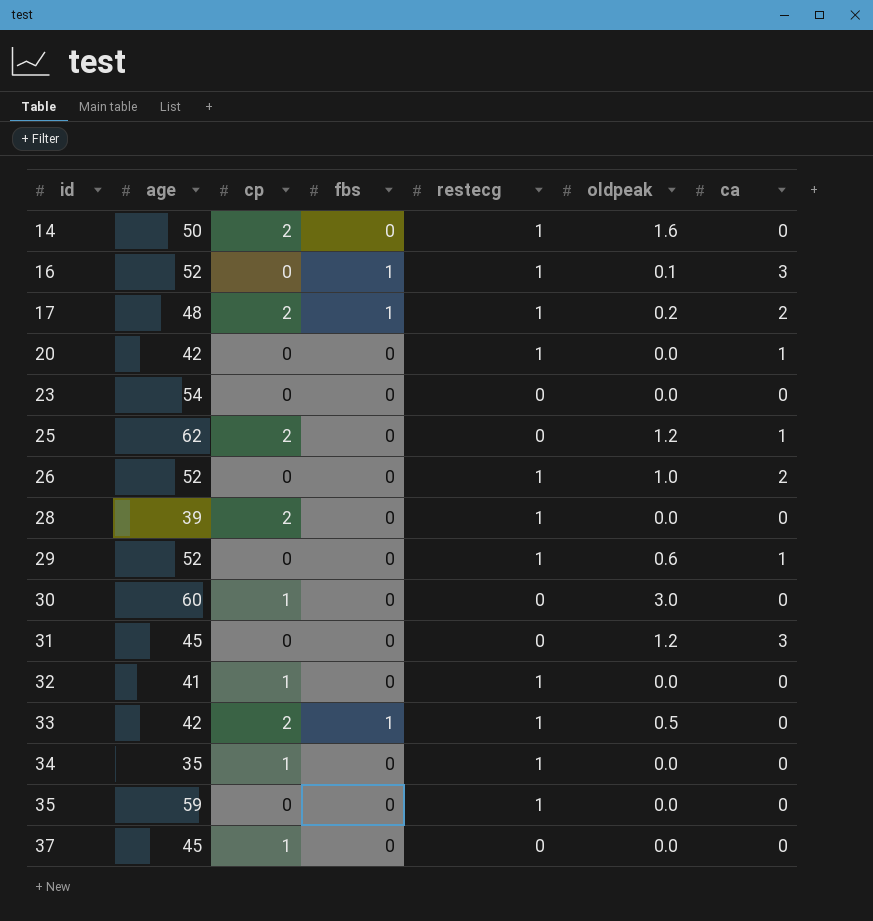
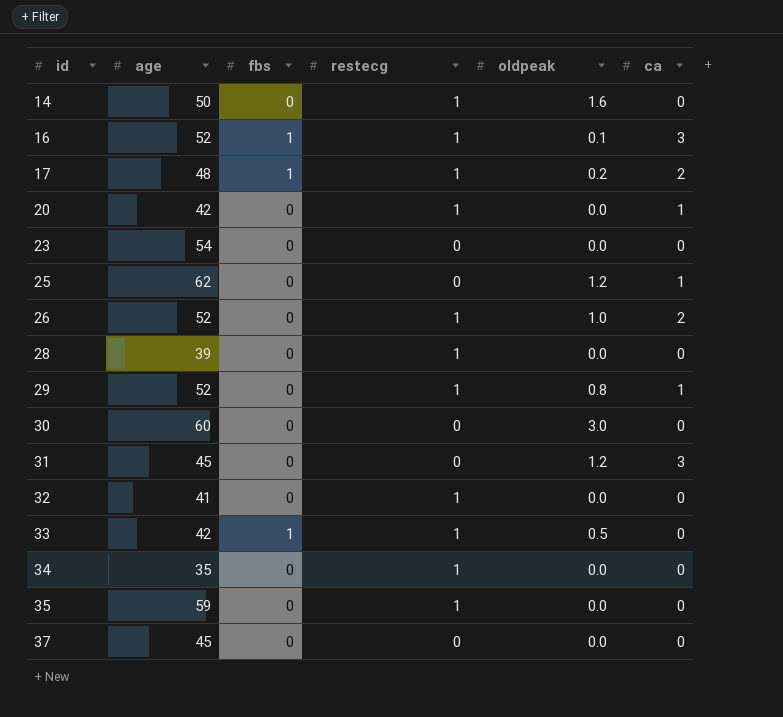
column cp | position: 3 -> none
29 | oldpeak: 0.6 -> 0.8

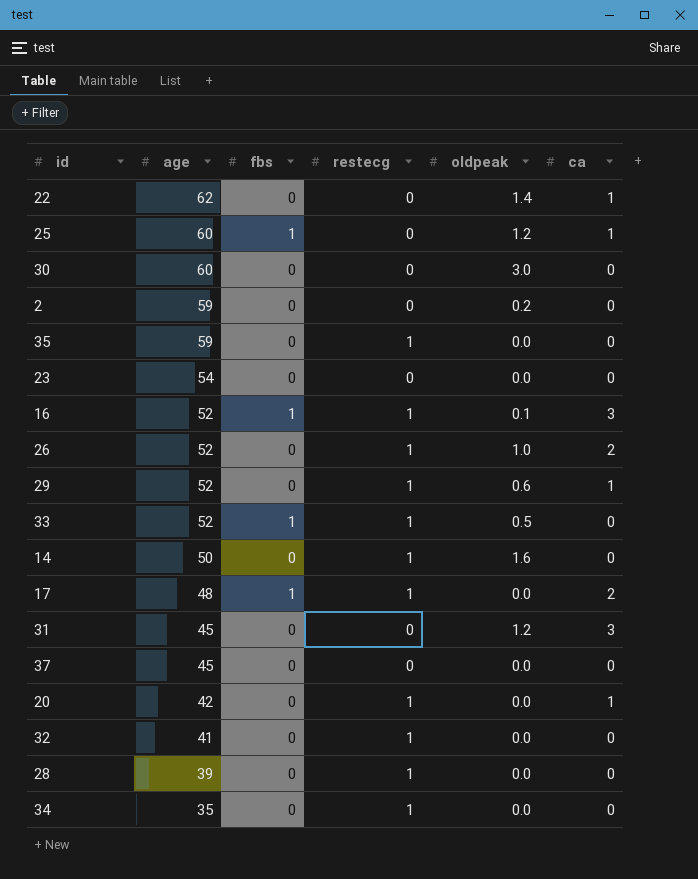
row order: id ascending -> age descending
row 22: none -> 62 | 0 | 0 | 1.4 | 1
25 | age: 62 -> 60
25 | fbs: 0 -> 1
row 2: none -> 59 | 0 | 0 | 0.2 | 0
29 | oldpeak: 0.8 -> 0.6
33 | age: 42 -> 52
17 | oldpeak: 0.2 -> 0.0

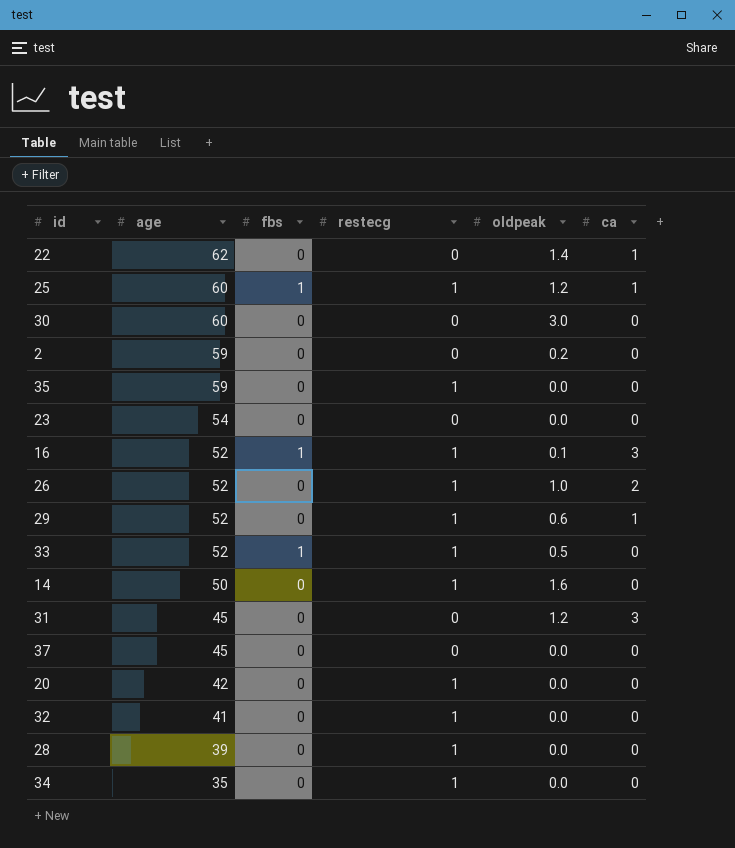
row 17: 48 | 1 | 1 | 0.0 | 2 -> none
25 | restecg: 0 -> 1
20 | ca: 1 -> 0

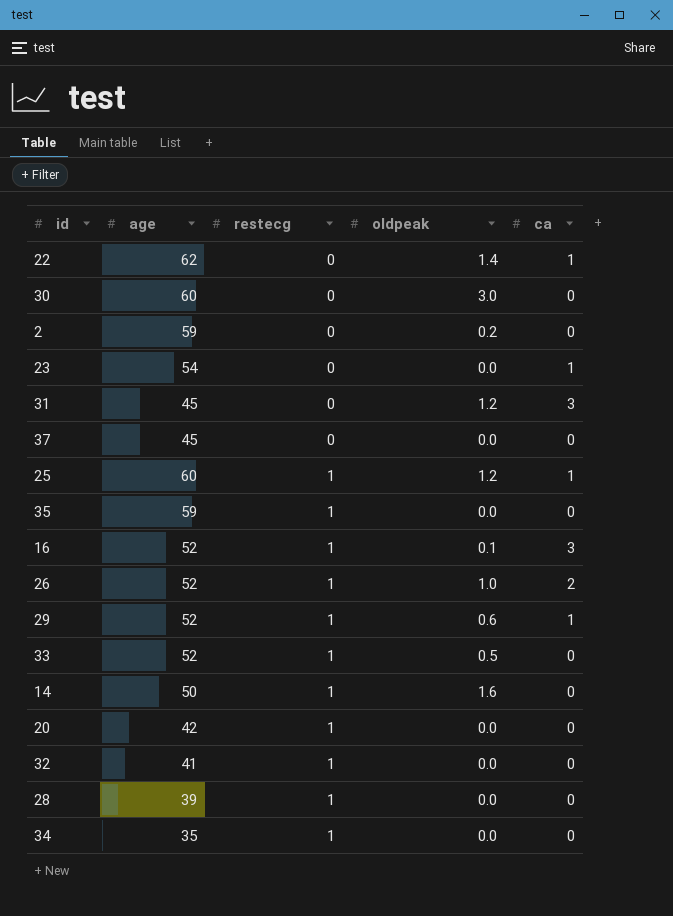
row order: age descending -> restecg ascending
column fbs | position: 3 -> none
23 | ca: 0 -> 1

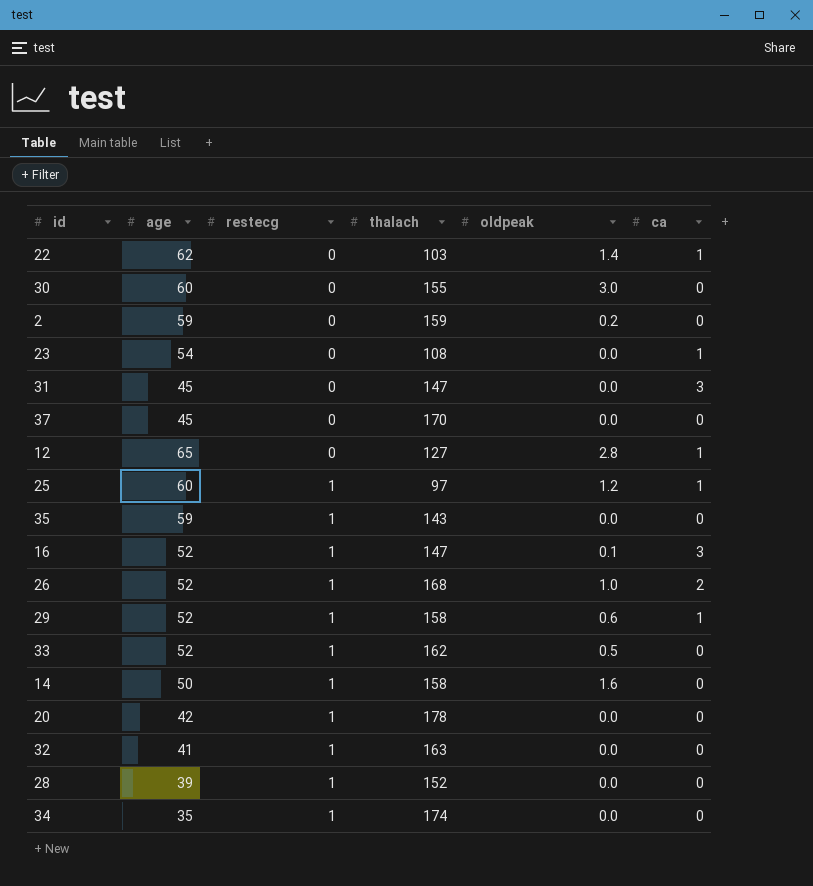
column thalach | position: none -> 4
31 | oldpeak: 1.2 -> 0.0
row 12: none -> 65 | 0 | 127 | 2.8 | 1

